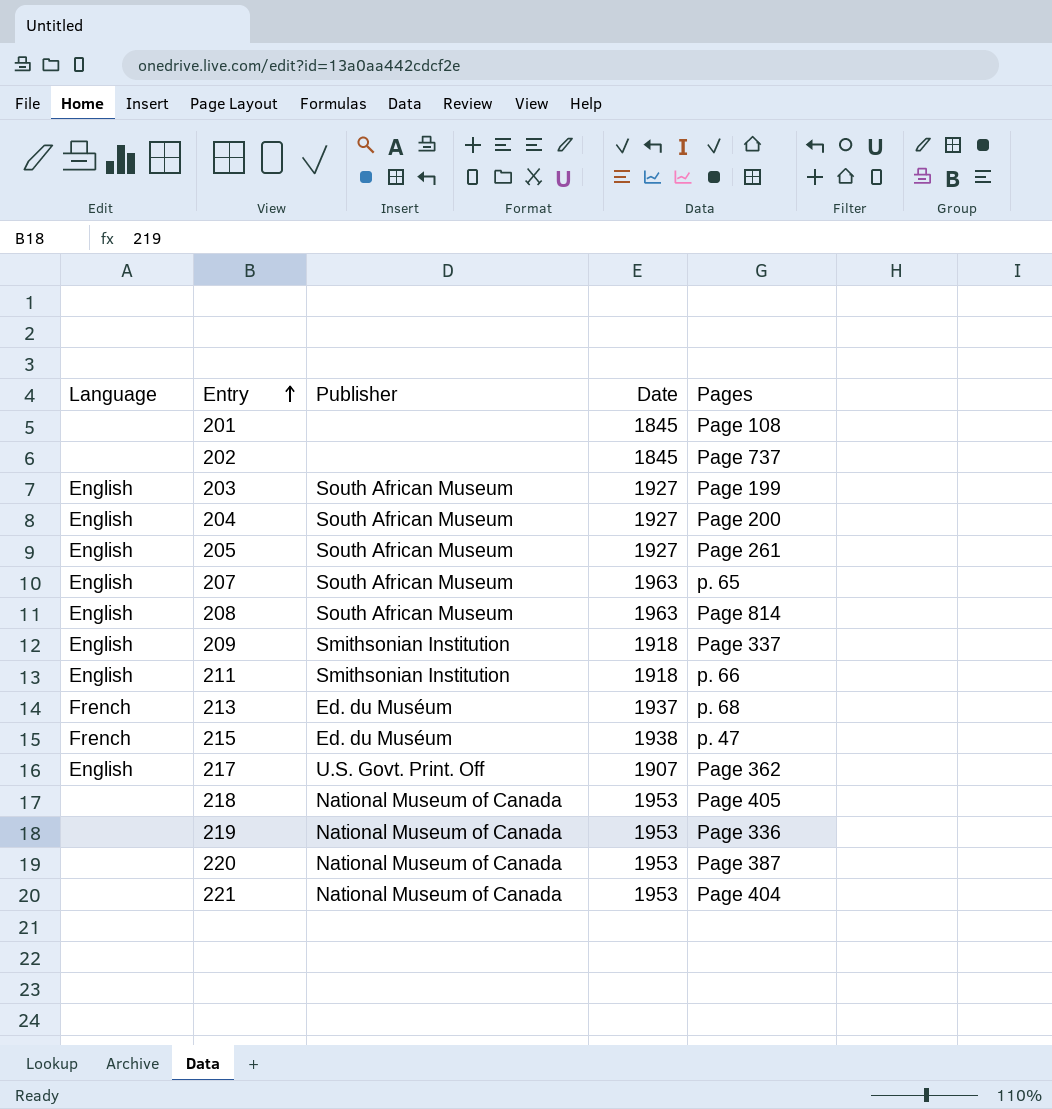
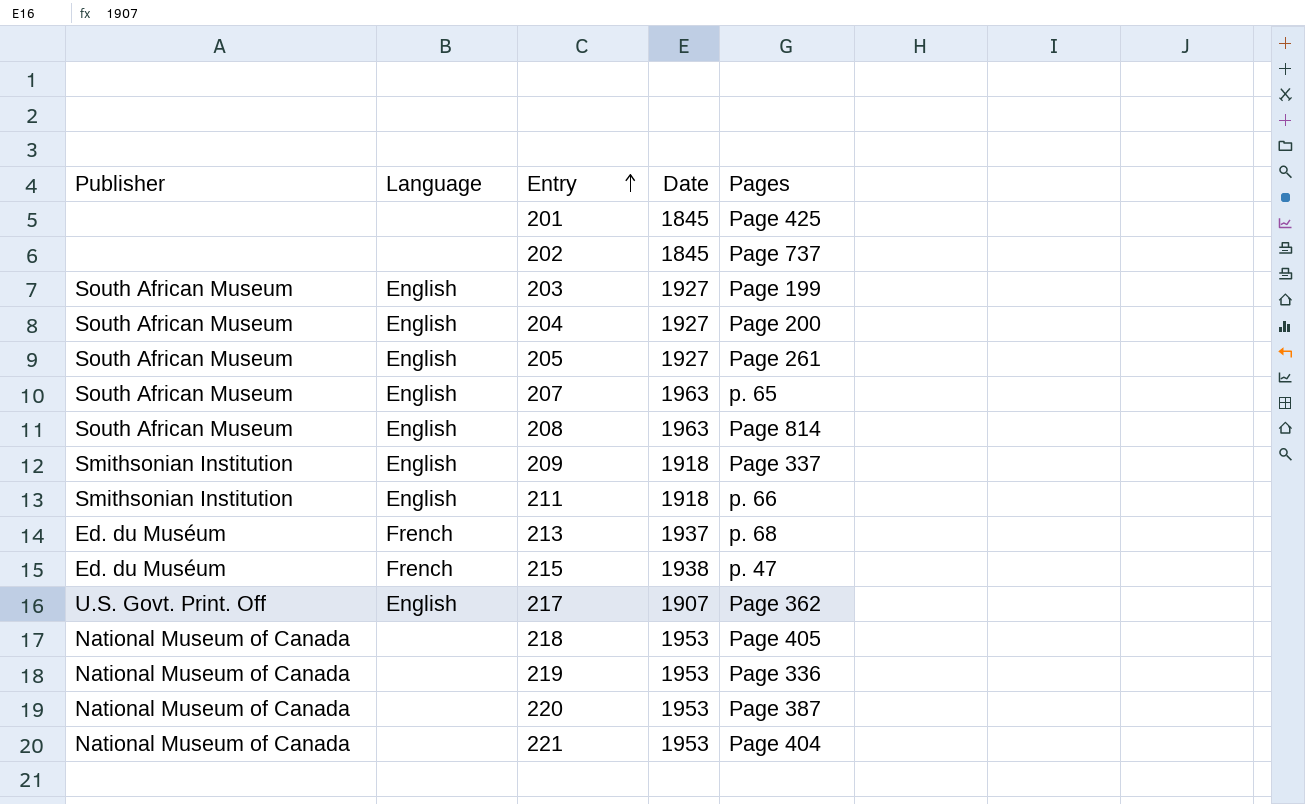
column Publisher | position: 3 -> 1
201 | Pages: Page 108 -> Page 425

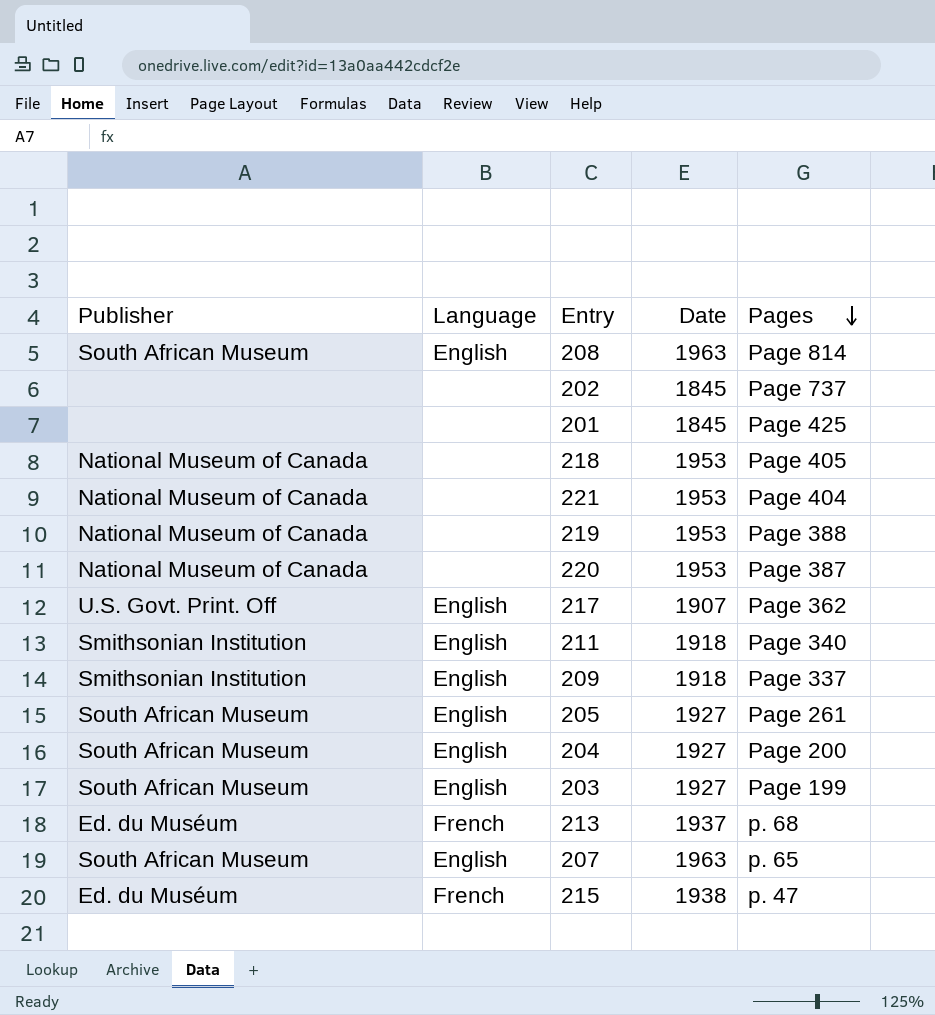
row order: Entry ascending -> Pages descending
219 | Pages: Page 336 -> Page 388
211 | Pages: p. 66 -> Page 340

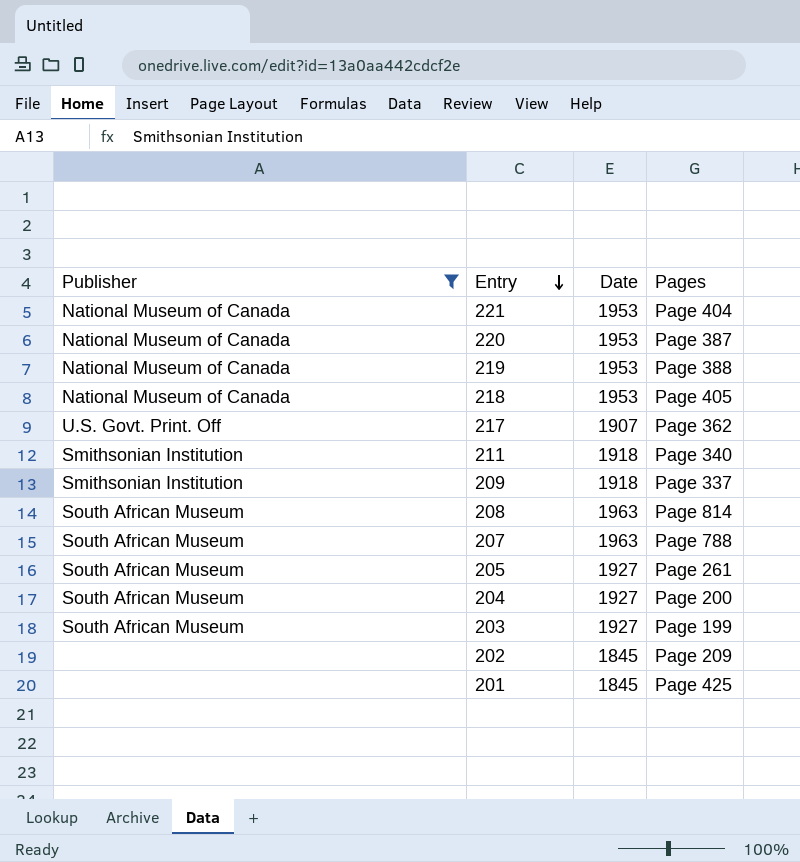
filter: none -> Publisher != Ed. du Muséum
row order: Pages descending -> Entry descending
column Language | position: 2 -> none
207 | Pages: p. 65 -> Page 788
202 | Pages: Page 737 -> Page 209

